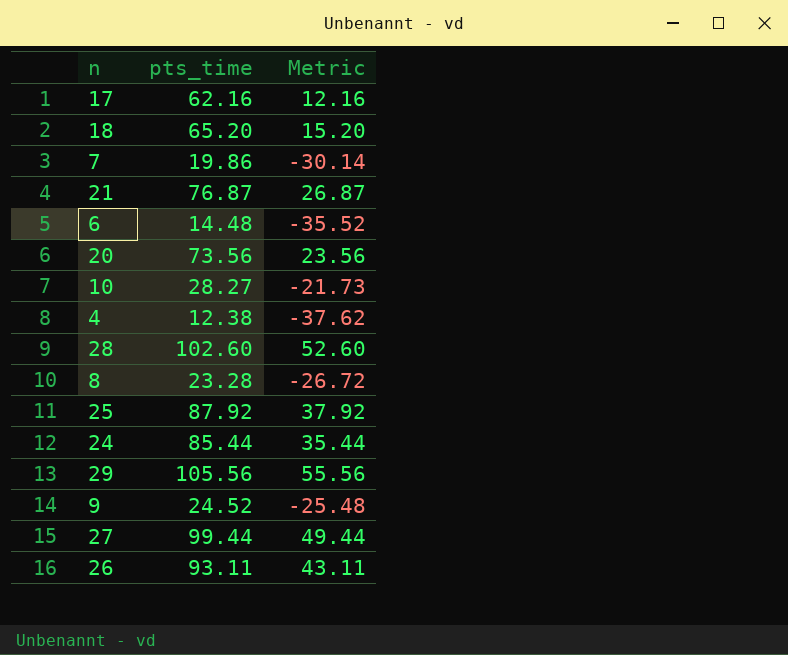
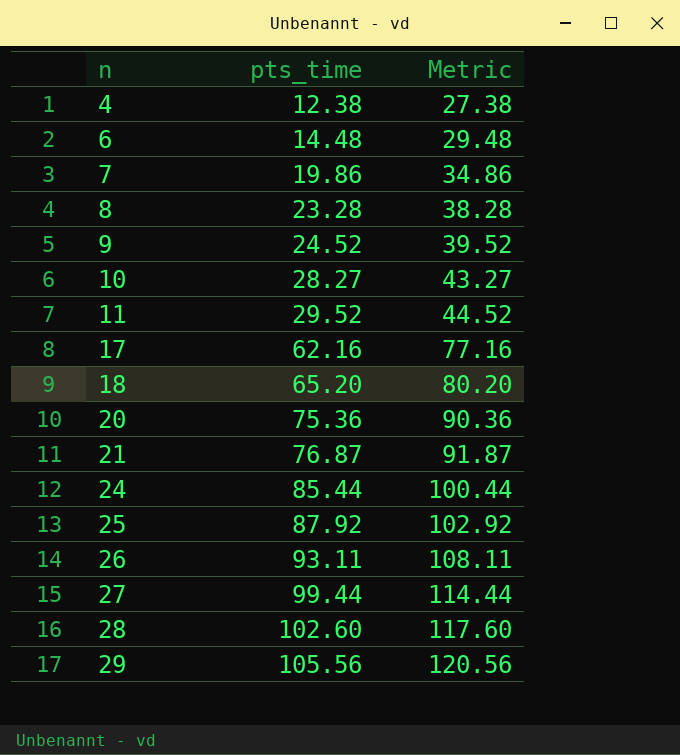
row order: none -> n ascending
column Metric | formula: [pts_time] - 50 -> [pts_time] + 15
row 11: none -> 29.52 | 44.52
20 | pts_time: 73.56 -> 75.36

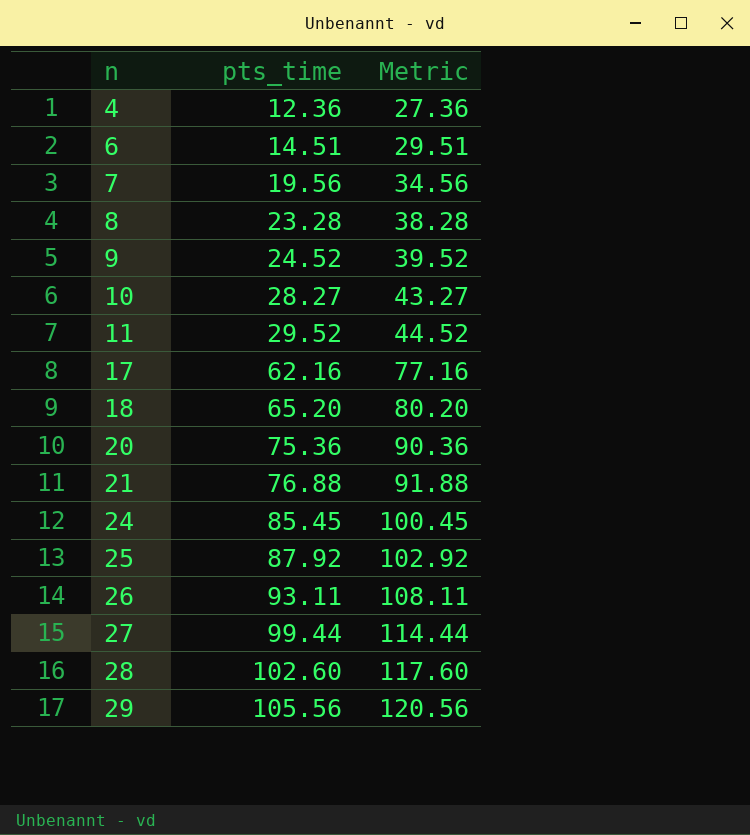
4 | pts_time: 12.38 -> 12.36
4 | Metric: 27.38 -> 27.36
6 | pts_time: 14.48 -> 14.51
6 | Metric: 29.48 -> 29.51
7 | pts_time: 19.86 -> 19.56
7 | Metric: 34.86 -> 34.56
21 | pts_time: 76.87 -> 76.88
21 | Metric: 91.87 -> 91.88
24 | pts_time: 85.44 -> 85.45
24 | Metric: 100.44 -> 100.45

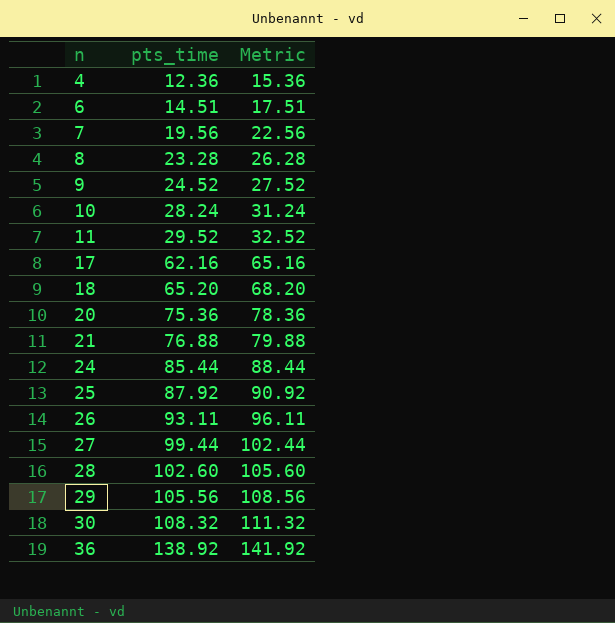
column Metric | formula: [pts_time] + 15 -> [pts_time] + 3
10 | pts_time: 28.27 -> 28.24
24 | pts_time: 85.45 -> 85.44
row 30: none -> 108.32 | 111.32
row 36: none -> 138.92 | 141.92

